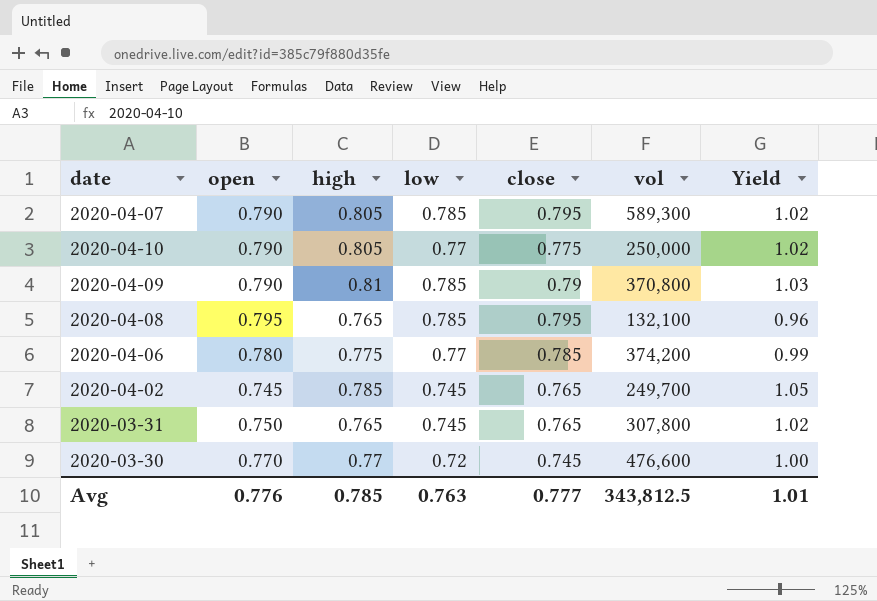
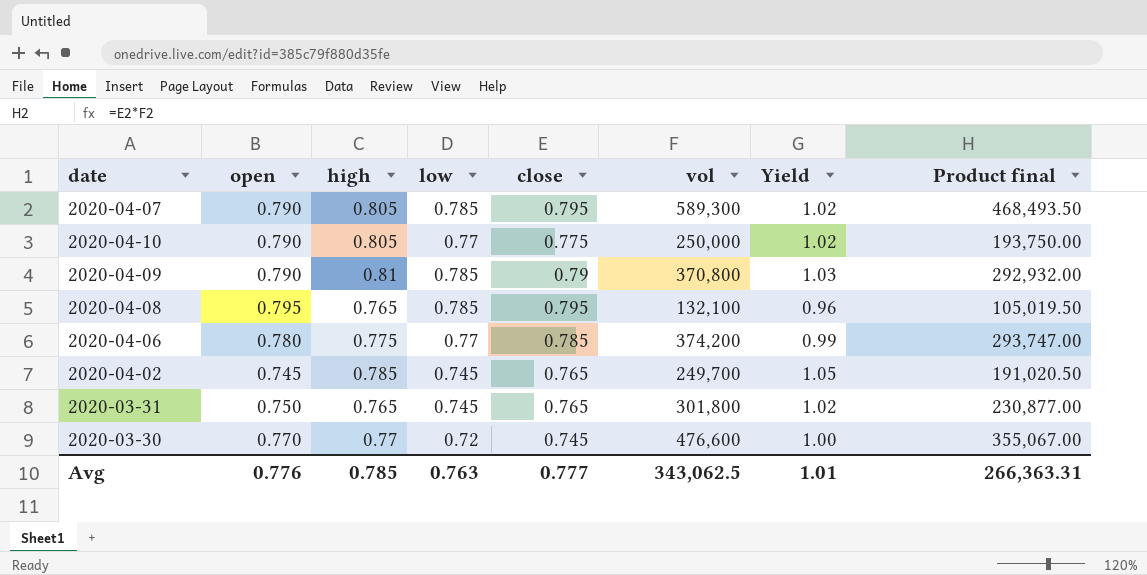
column Product final | formula: none -> [close] * [vol]
2020-03-31 | vol: 307,800 -> 301,800
Avg | vol: 343,812.5 -> 343,062.5

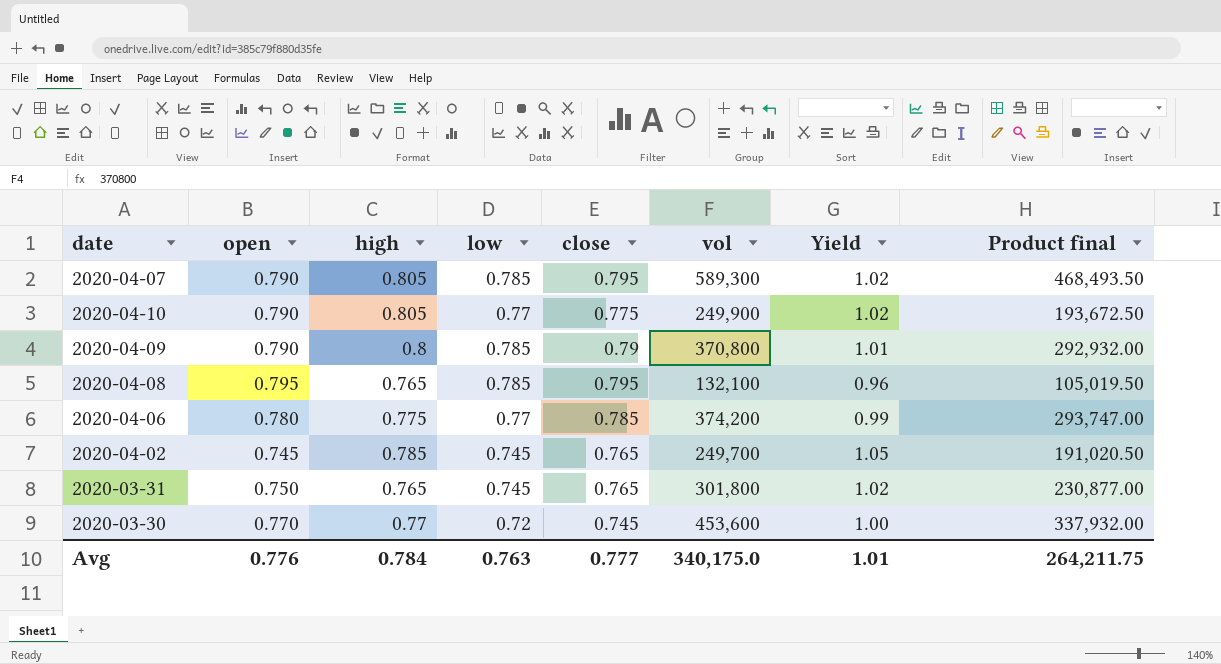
2020-04-10 | vol: 250,000 -> 249,900
2020-04-10 | Product final: 193,750.00 -> 193,672.50
2020-04-09 | high: 0.81 -> 0.8
2020-04-09 | Yield: 1.03 -> 1.01
2020-03-30 | vol: 476,600 -> 453,600
2020-03-30 | Product final: 355,067.00 -> 337,932.00
Avg | high: 0.785 -> 0.784
Avg | vol: 343,062.5 -> 340,175.0
Avg | Product final: 266,363.31 -> 264,211.75

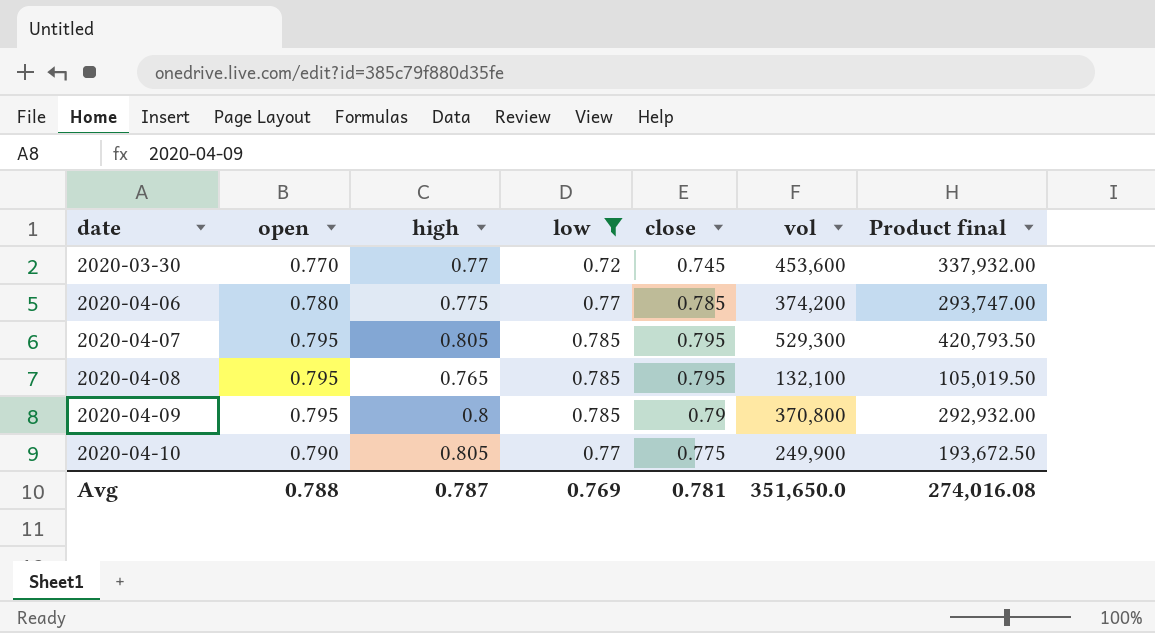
filter: none -> low != 0.745
row order: none -> date ascending
column Yield | formula: [high] / [open] -> none
2020-04-07 | open: 0.790 -> 0.795
2020-04-07 | vol: 589,300 -> 529,300
2020-04-07 | Product final: 468,493.50 -> 420,793.50
2020-04-09 | open: 0.790 -> 0.795
Avg | open: 0.776 -> 0.788
Avg | high: 0.784 -> 0.787
Avg | low: 0.763 -> 0.769
Avg | close: 0.777 -> 0.781
Avg | vol: 340,175.0 -> 351,650.0
Avg | Product final: 264,211.75 -> 274,016.08

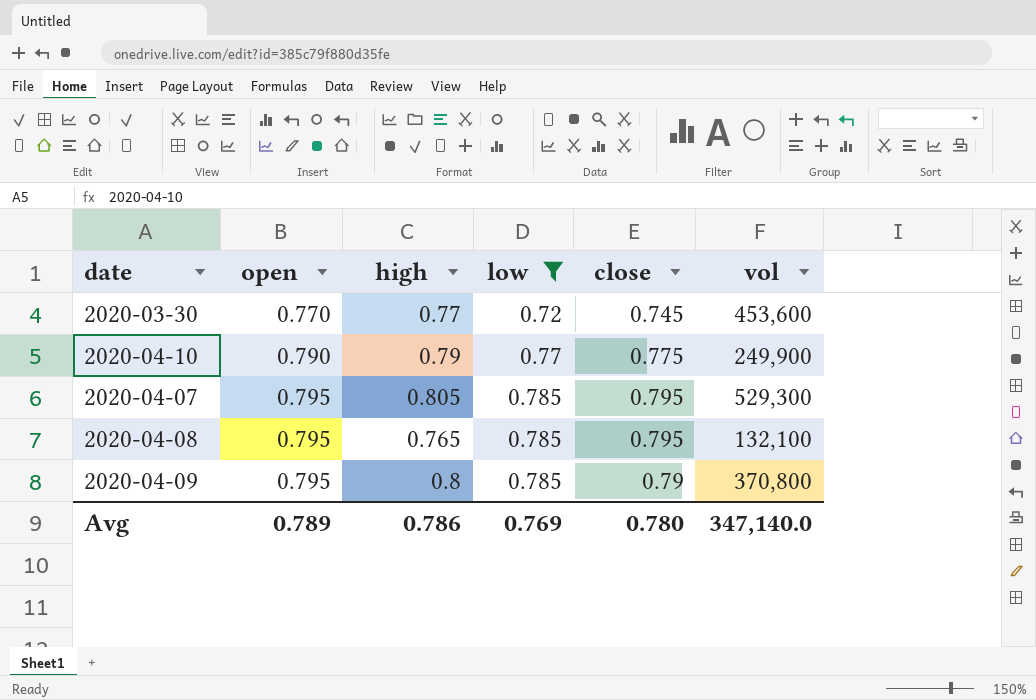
row order: date ascending -> open ascending
column Product final | formula: [close] * [vol] -> none
row 2020-04-06: 0.780 | 0.775 | 0.77 | 0.785 | 374,200 | 293,747.00 -> none
2020-04-10 | high: 0.805 -> 0.79
Avg | open: 0.788 -> 0.789
Avg | high: 0.787 -> 0.786
Avg | close: 0.781 -> 0.780
Avg | vol: 351,650.0 -> 347,140.0

